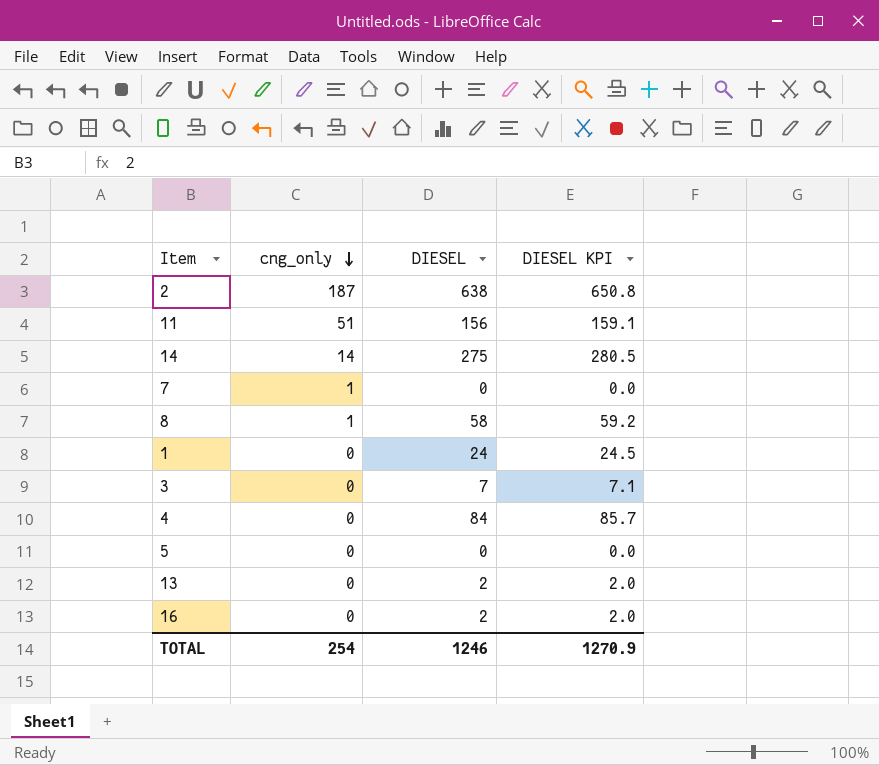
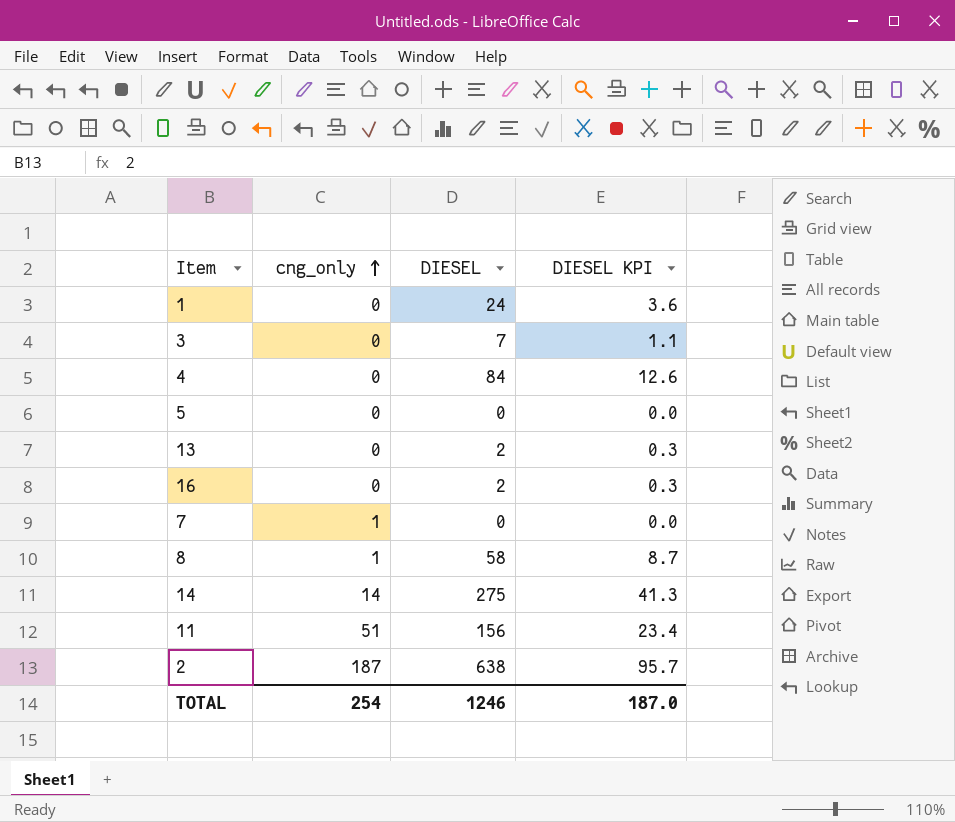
row order: cng_only descending -> cng_only ascending
column DIESEL KPI | formula: [DIESEL] * 1.02 -> [DIESEL] * 0.15
TOTAL | DIESEL KPI: 1270.9 -> 187.0

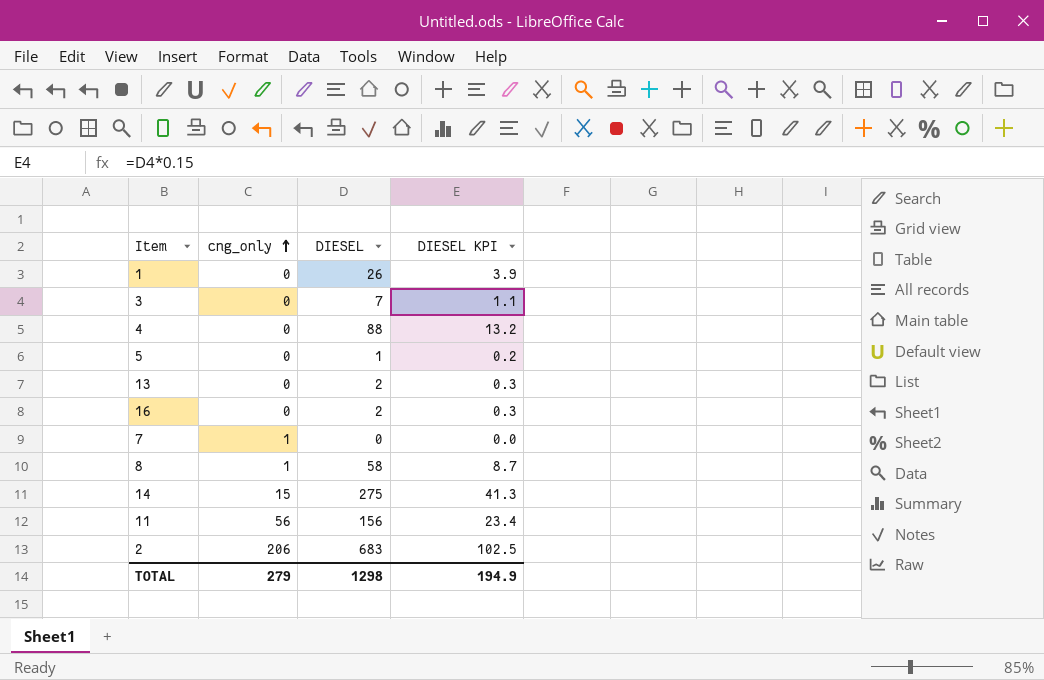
1 | DIESEL: 24 -> 26
1 | DIESEL KPI: 3.6 -> 3.9
4 | DIESEL: 84 -> 88
4 | DIESEL KPI: 12.6 -> 13.2
5 | DIESEL: 0 -> 1
5 | DIESEL KPI: 0.0 -> 0.2
14 | cng_only: 14 -> 15
11 | cng_only: 51 -> 56
2 | cng_only: 187 -> 206
2 | DIESEL: 638 -> 683
2 | DIESEL KPI: 95.7 -> 102.5
TOTAL | cng_only: 254 -> 279
TOTAL | DIESEL: 1246 -> 1298
TOTAL | DIESEL KPI: 187.0 -> 194.9

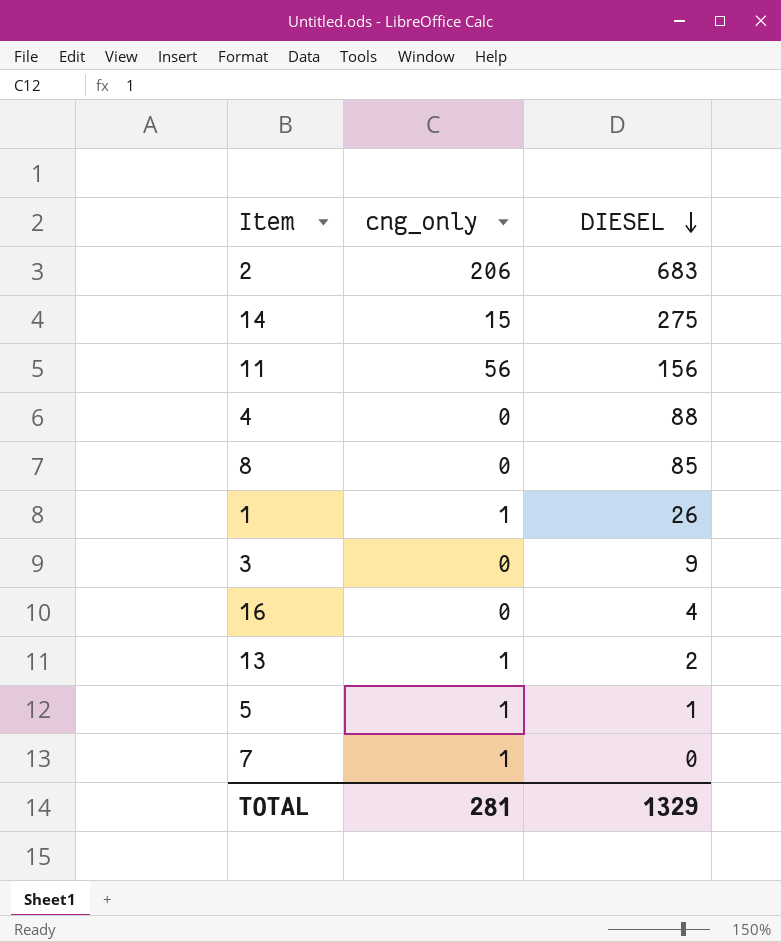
row order: cng_only ascending -> DIESEL descending
column DIESEL KPI | formula: [DIESEL] * 0.15 -> none
8 | cng_only: 1 -> 0
8 | DIESEL: 58 -> 85
1 | cng_only: 0 -> 1
3 | DIESEL: 7 -> 9
16 | DIESEL: 2 -> 4
13 | cng_only: 0 -> 1
5 | cng_only: 0 -> 1
TOTAL | cng_only: 279 -> 281
TOTAL | DIESEL: 1298 -> 1329

